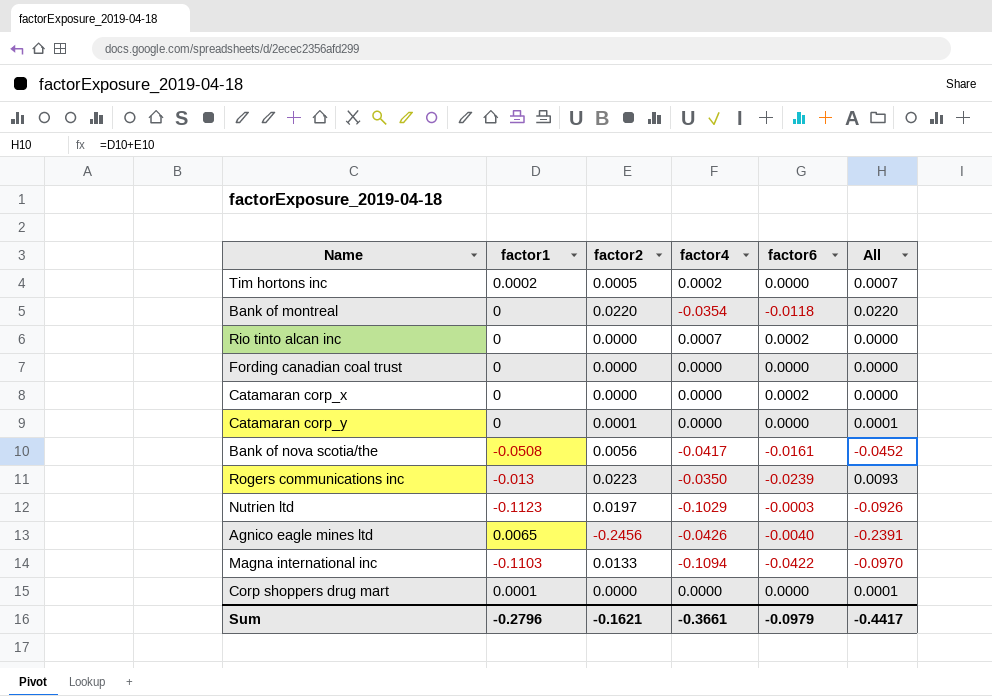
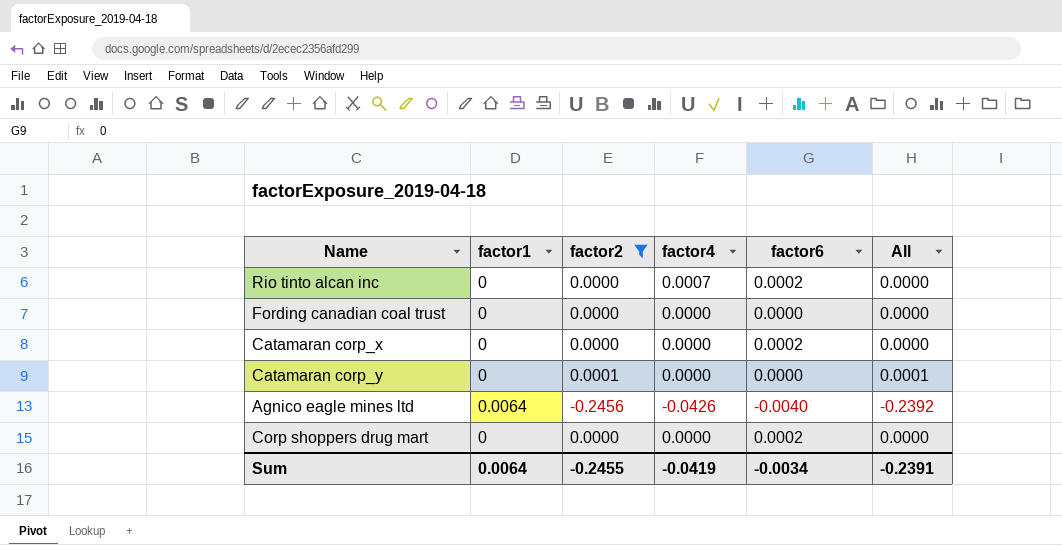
filter: none -> factor2 <= 0.0001
Agnico eagle mines ltd | factor1: 0.0065 -> 0.0064
Agnico eagle mines ltd | All: -0.2391 -> -0.2392
Corp shoppers drug mart | factor1: 0.0001 -> 0
Corp shoppers drug mart | factor6: 0.0000 -> 0.0002
Corp shoppers drug mart | All: 0.0001 -> 0.0000
Sum | factor1: -0.2796 -> 0.0064
Sum | factor2: -0.1621 -> -0.2455
Sum | factor4: -0.3661 -> -0.0419
Sum | factor6: -0.0979 -> -0.0034
Sum | All: -0.4417 -> -0.2391

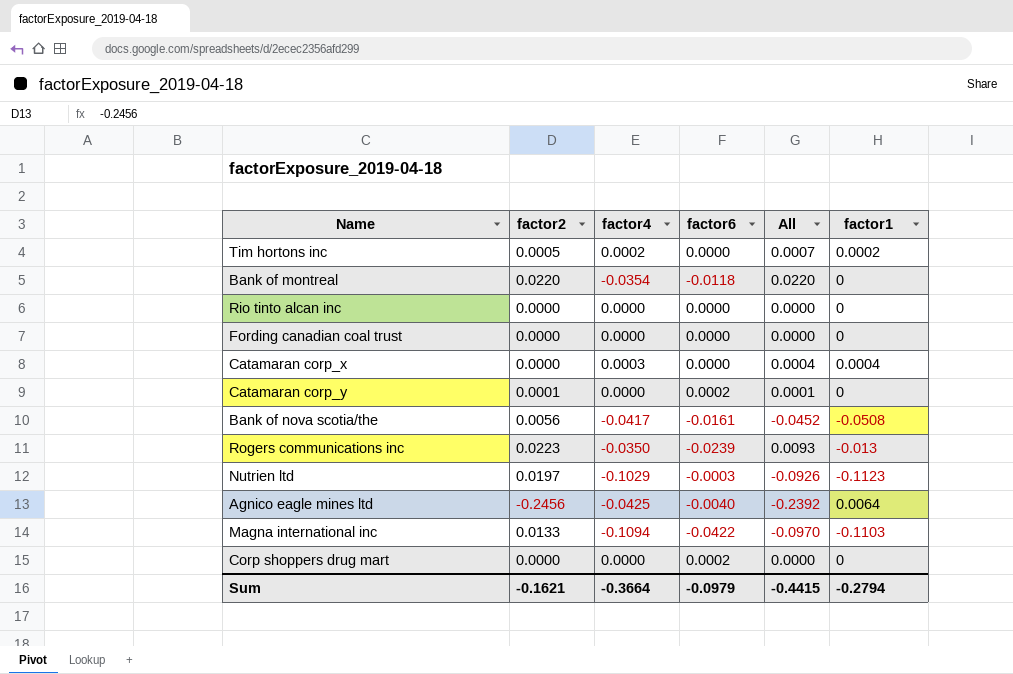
filter: factor2 <= 0.0001 -> none
column factor1 | position: 2 -> 6
Rio tinto alcan inc | factor4: 0.0007 -> 0.0000
Rio tinto alcan inc | factor6: 0.0002 -> 0.0000
Catamaran corp_x | factor4: 0.0000 -> 0.0003
Catamaran corp_x | factor6: 0.0002 -> 0.0000
Catamaran corp_x | All: 0.0000 -> 0.0004
Catamaran corp_x | factor1: 0 -> 0.0004
Catamaran corp_y | factor6: 0.0000 -> 0.0002
Agnico eagle mines ltd | factor4: -0.0426 -> -0.0425
Sum | factor2: -0.2455 -> -0.1621
Sum | factor4: -0.0419 -> -0.3664
Sum | factor6: -0.0034 -> -0.0979
Sum | All: -0.2391 -> -0.4415
Sum | factor1: 0.0064 -> -0.2794

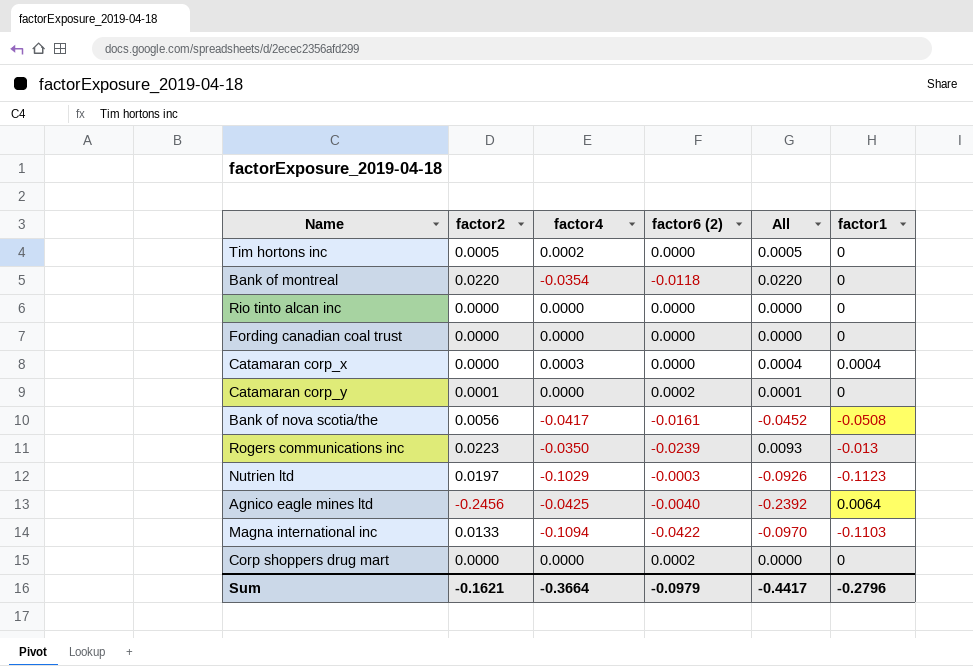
column name: factor6 -> factor6 (2)
Tim hortons inc | All: 0.0007 -> 0.0005
Tim hortons inc | factor1: 0.0002 -> 0
Sum | All: -0.4415 -> -0.4417
Sum | factor1: -0.2794 -> -0.2796

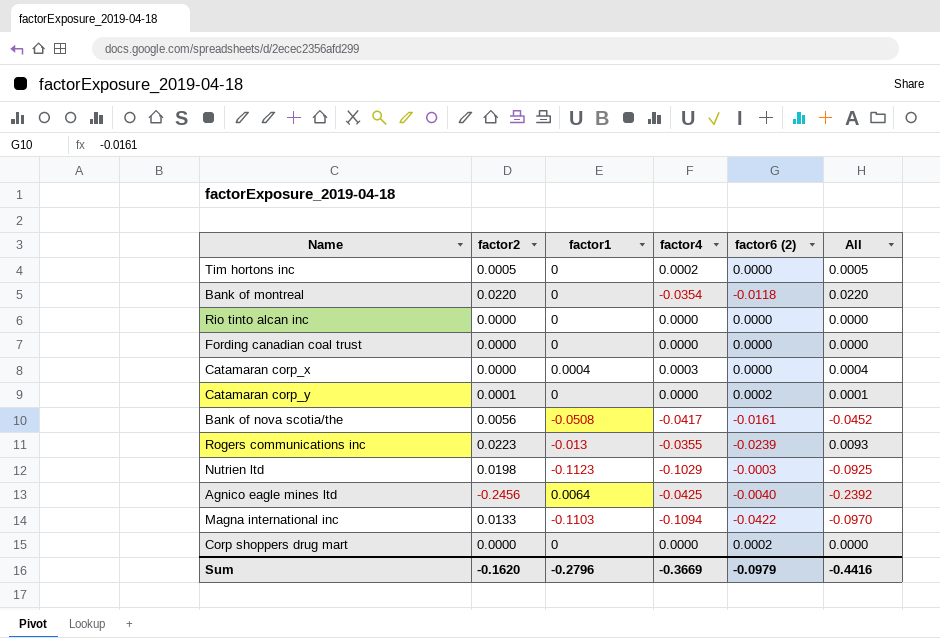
column factor1 | position: 6 -> 3
Rogers communications inc | factor4: -0.0350 -> -0.0355
Nutrien ltd | factor2: 0.0197 -> 0.0198
Nutrien ltd | All: -0.0926 -> -0.0925
Sum | factor2: -0.1621 -> -0.1620
Sum | factor4: -0.3664 -> -0.3669
Sum | All: -0.4417 -> -0.4416

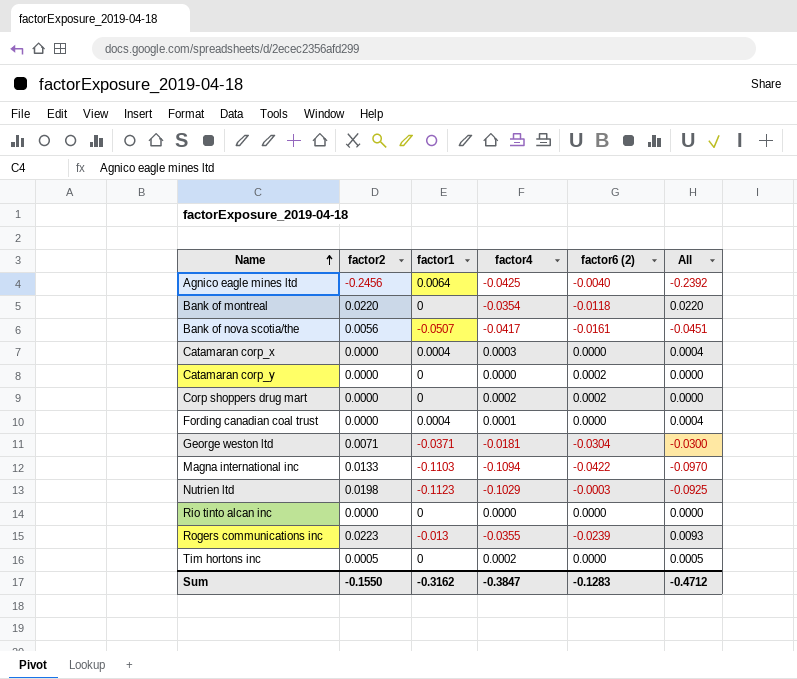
row order: none -> Name ascending
Bank of nova scotia/the | factor1: -0.0508 -> -0.0507
Bank of nova scotia/the | All: -0.0452 -> -0.0451
Catamaran corp_y | factor2: 0.0001 -> 0.0000
Catamaran corp_y | All: 0.0001 -> 0.0000
Corp shoppers drug mart | factor4: 0.0000 -> 0.0002
Fording canadian coal trust | factor1: 0 -> 0.0004
Fording canadian coal trust | factor4: 0.0000 -> 0.0001
Fording canadian coal trust | All: 0.0000 -> 0.0004
row George weston ltd: none -> 0.0071 | -0.0371 | -0.0181 | -0.0304 | -0.0300
Sum | factor2: -0.1620 -> -0.1550
Sum | factor1: -0.2796 -> -0.3162
Sum | factor4: -0.3669 -> -0.3847
Sum | factor6 (2): -0.0979 -> -0.1283
Sum | All: -0.4416 -> -0.4712

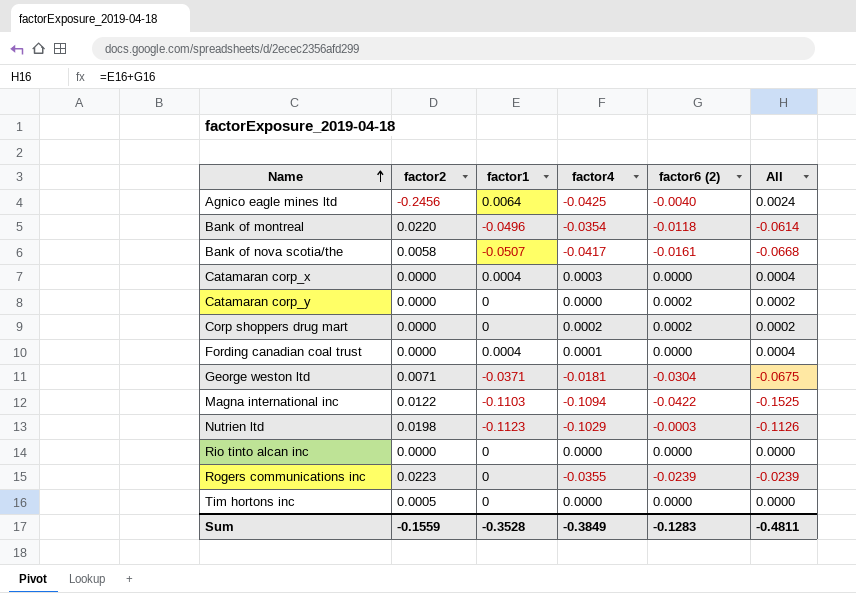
column All | formula: [factor2] + [factor1] -> [factor1] + [factor6 (2)]
Bank of montreal | factor1: 0 -> -0.0496
Bank of nova scotia/the | factor2: 0.0056 -> 0.0058
Magna international inc | factor2: 0.0133 -> 0.0122
Rogers communications inc | factor1: -0.013 -> 0
Tim hortons inc | factor4: 0.0002 -> 0.0000
Sum | factor2: -0.1550 -> -0.1559
Sum | factor1: -0.3162 -> -0.3528
Sum | factor4: -0.3847 -> -0.3849
Sum | All: -0.4712 -> -0.4811

